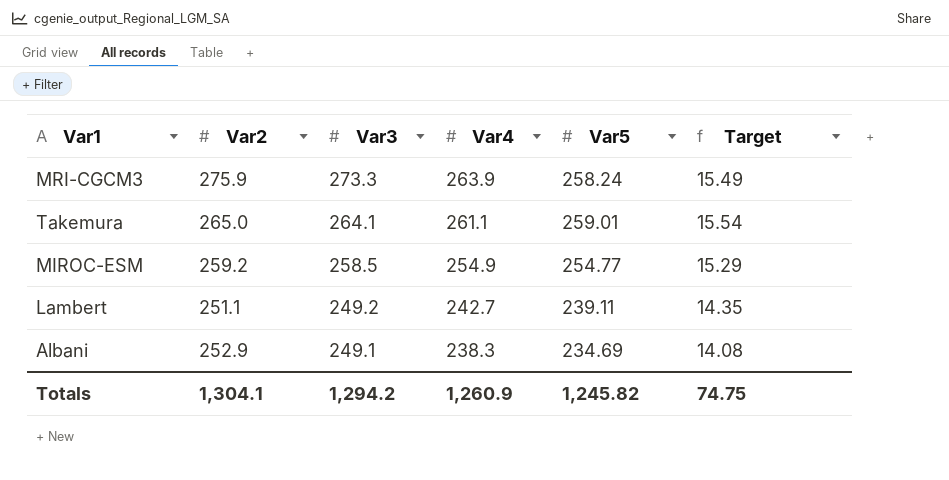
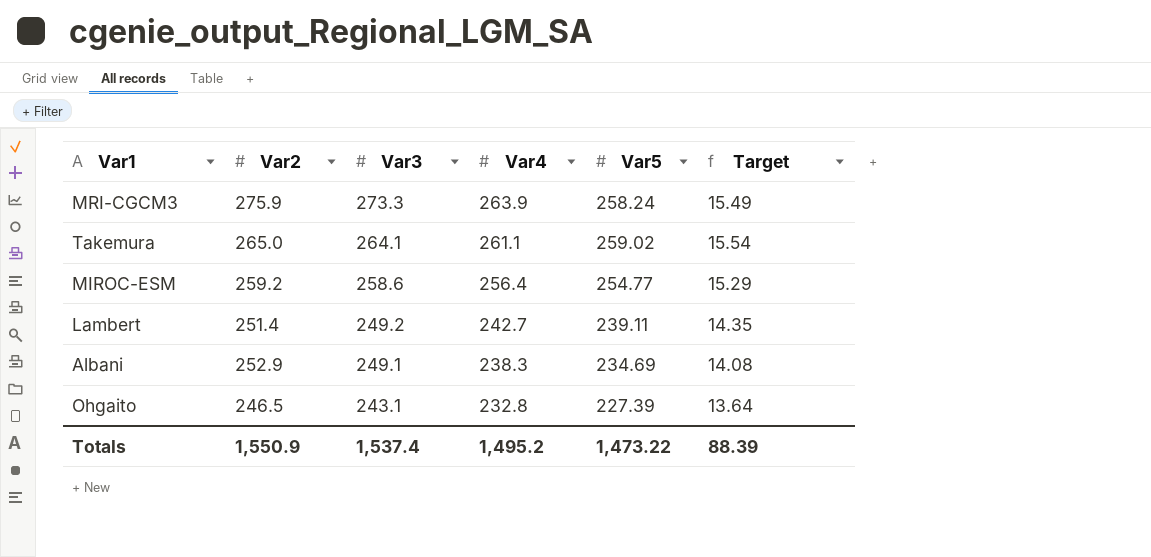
Takemura | Var5: 259.01 -> 259.02
MIROC-ESM | Var3: 258.5 -> 258.6
MIROC-ESM | Var4: 254.9 -> 256.4
Lambert | Var2: 251.1 -> 251.4
row Ohgaito: none -> 246.5 | 243.1 | 232.8 | 227.39 | 13.64
Totals | Var2: 1,304.1 -> 1,550.9
Totals | Var3: 1,294.2 -> 1,537.4
Totals | Var4: 1,260.9 -> 1,495.2
Totals | Var5: 1,245.82 -> 1,473.22
Totals | Target: 74.75 -> 88.39

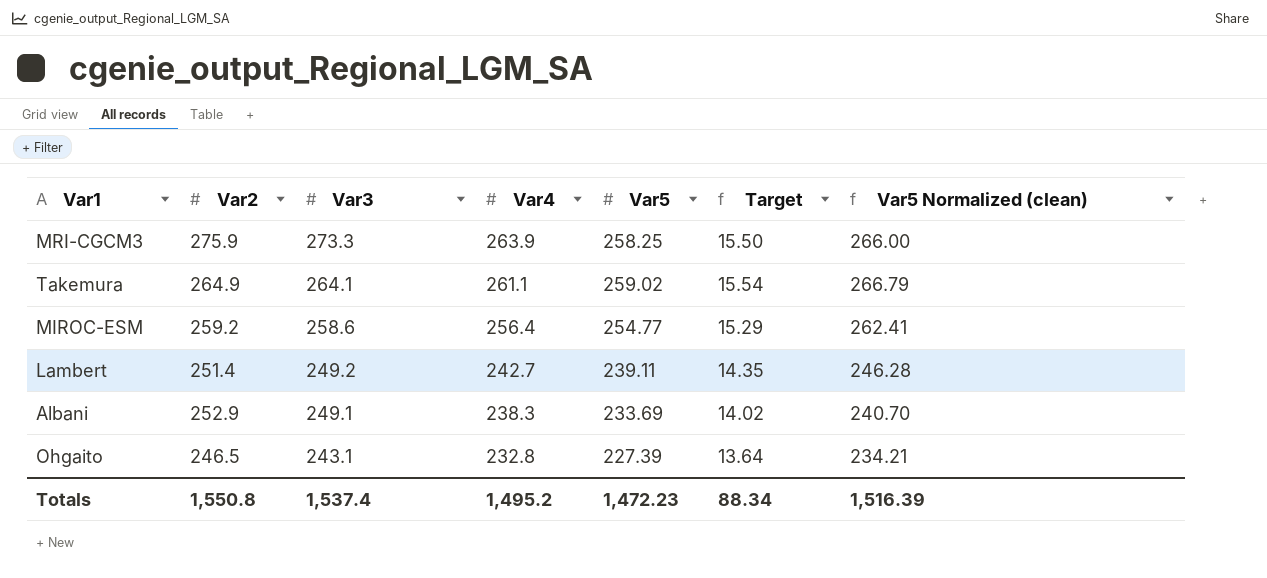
column Var5 Normalized (clean) | formula: none -> [Var5] * 1.03
MRI-CGCM3 | Var5: 258.24 -> 258.25
MRI-CGCM3 | Target: 15.49 -> 15.50
Takemura | Var2: 265.0 -> 264.9
Albani | Var5: 234.69 -> 233.69
Albani | Target: 14.08 -> 14.02
Totals | Var2: 1,550.9 -> 1,550.8
Totals | Var5: 1,473.22 -> 1,472.23
Totals | Target: 88.39 -> 88.34

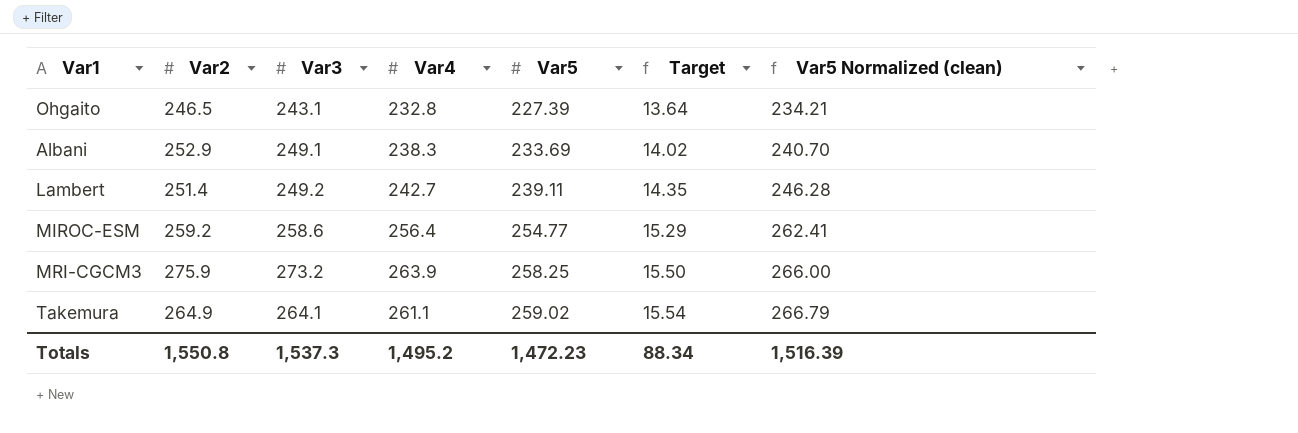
row order: Var3 descending -> Var5 ascending
MRI-CGCM3 | Var3: 273.3 -> 273.2
Totals | Var3: 1,537.4 -> 1,537.3

